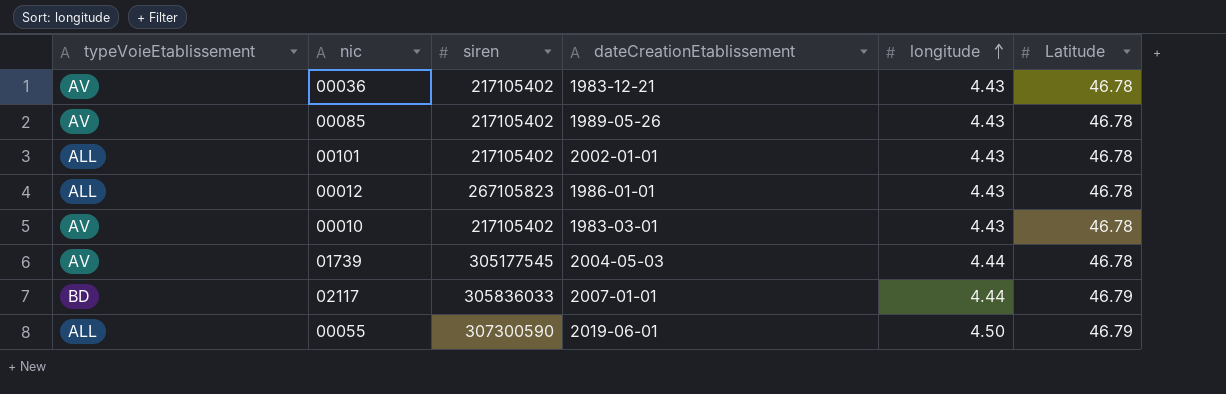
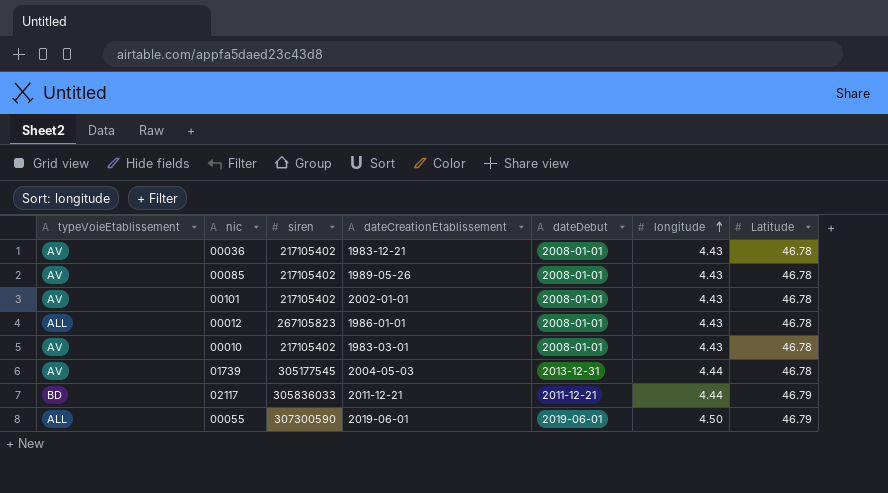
column dateDebut | position: none -> 5
00101 | typeVoieEtablissement: ALL -> AV
02117 | dateCreationEtablissement: 2007-01-01 -> 2011-12-21

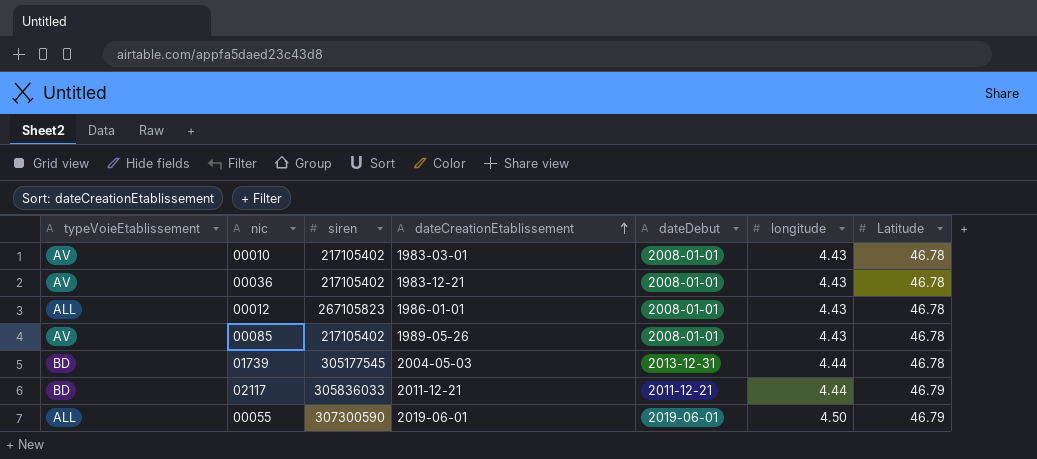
row order: longitude ascending -> dateCreationEtablissement ascending
row 00101: AV | 217105402 | 2002-01-01 | 2008-01-01 | 4.43 | 46.78 -> none
01739 | typeVoieEtablissement: AV -> BD

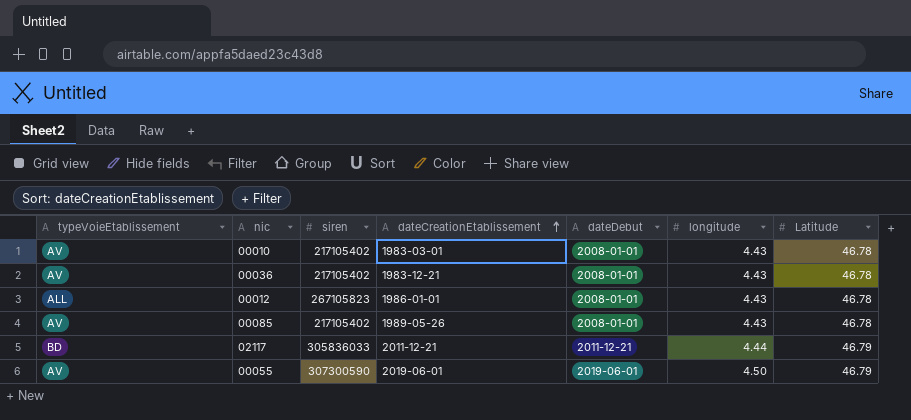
row 01739: BD | 305177545 | 2004-05-03 | 2013-12-31 | 4.44 | 46.78 -> none
00055 | typeVoieEtablissement: ALL -> AV

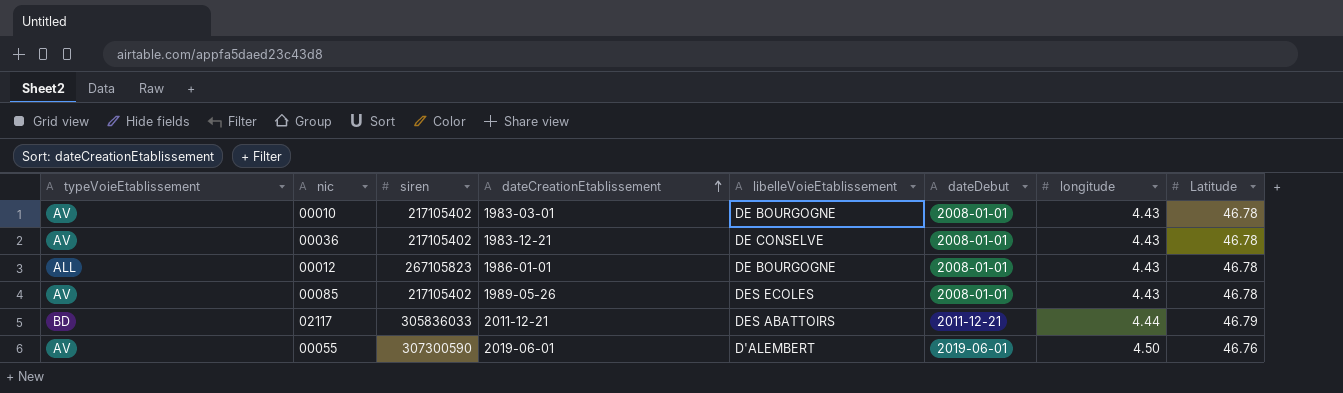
column libelleVoieEtablissement | position: none -> 5
00055 | Latitude: 46.79 -> 46.76

